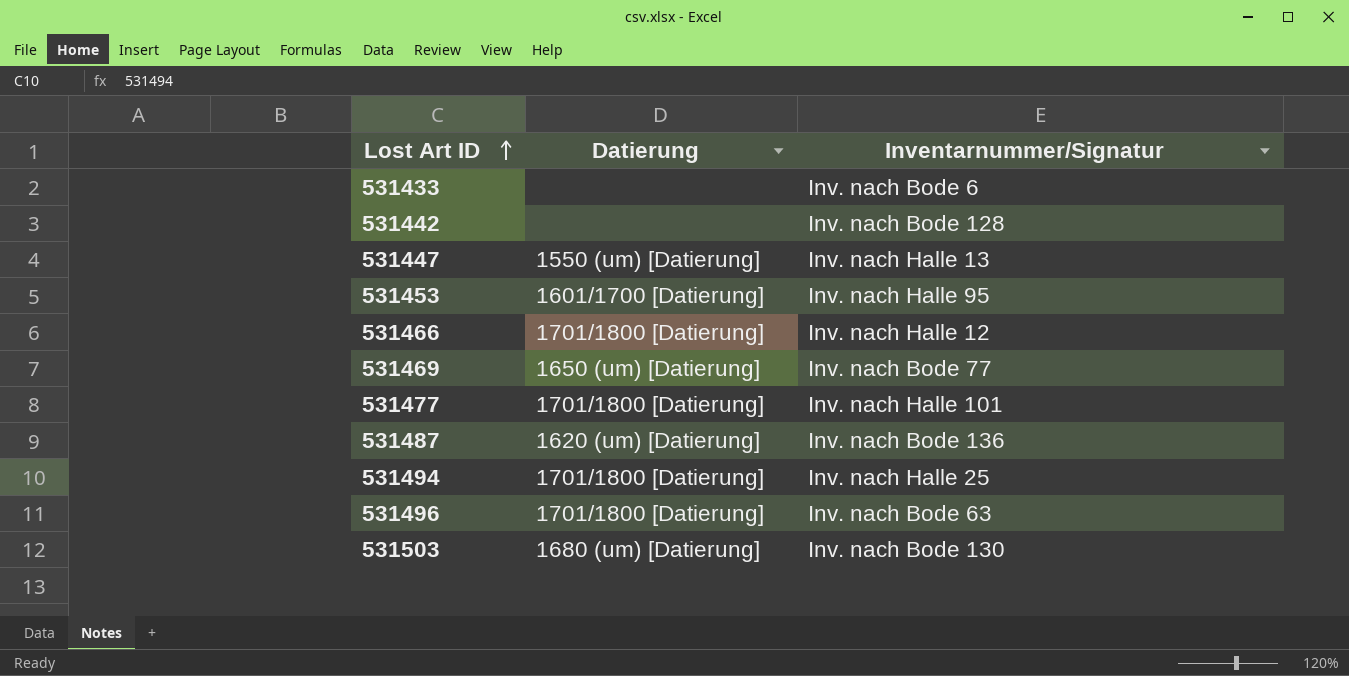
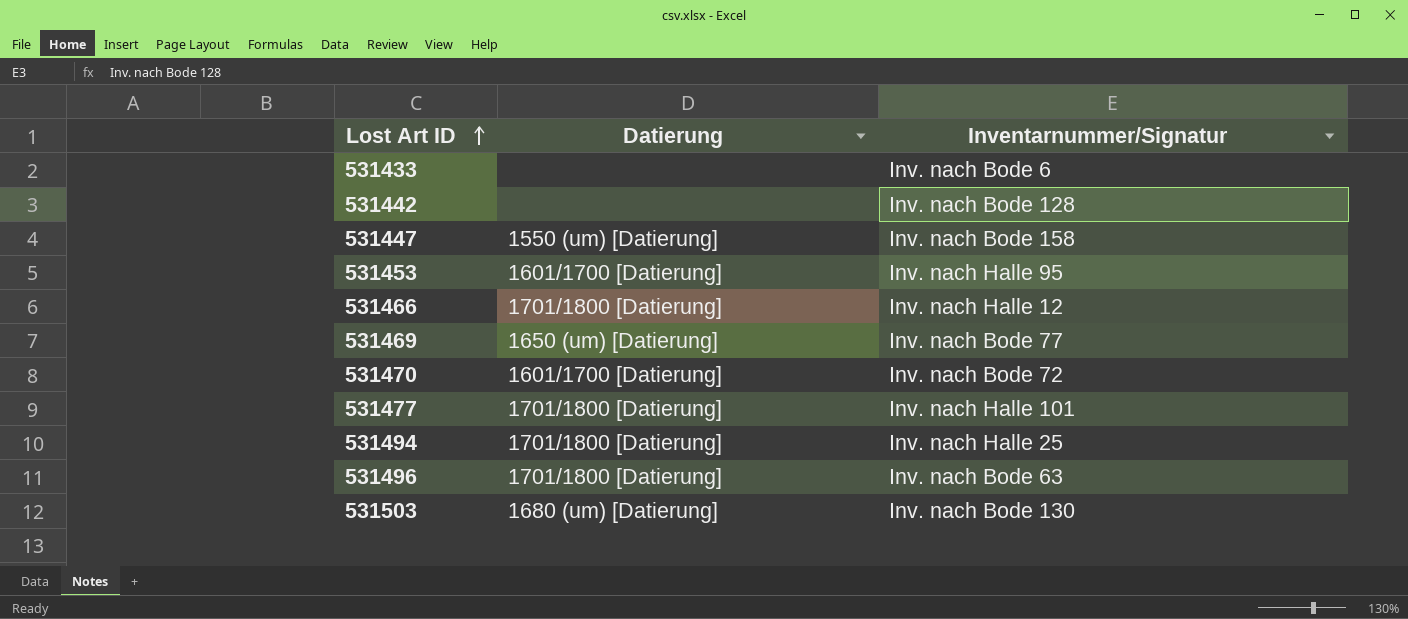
row 531487: 1620 (um) [Datierung] | Inv. nach Bode 136 -> none
531447 | Inventarnummer/Signatur: Inv. nach Halle 13 -> Inv. nach Bode 158
row 531470: none -> 1601/1700 [Datierung] | Inv. nach Bode 72

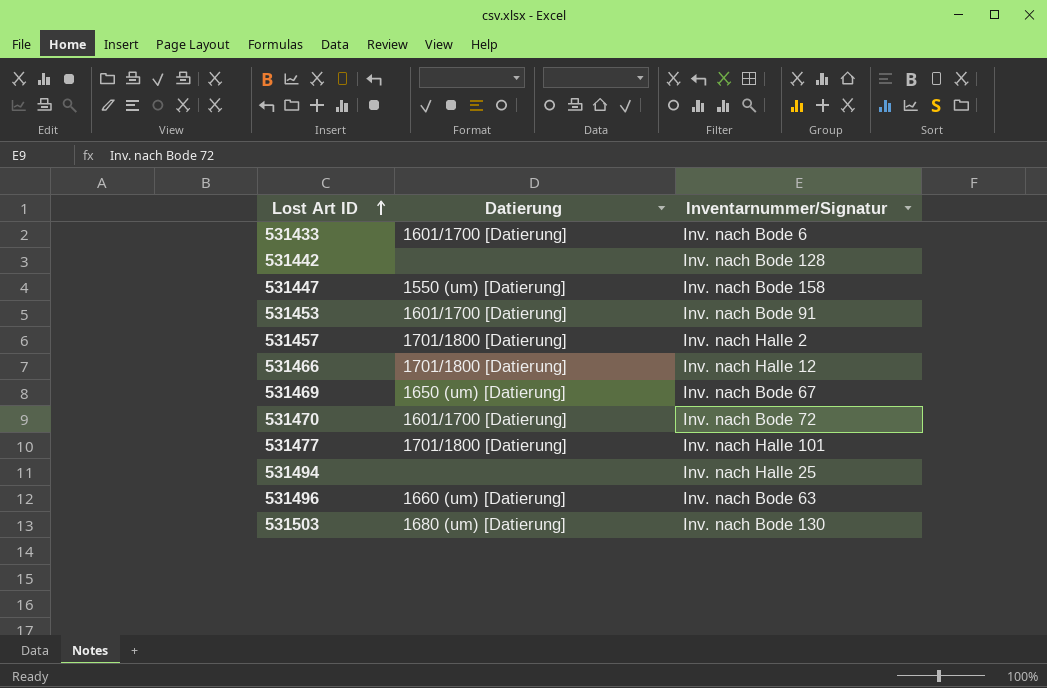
531433 | Datierung: none -> 1601/1700 [Datierung]
531453 | Inventarnummer/Signatur: Inv. nach Halle 95 -> Inv. nach Bode 91
row 531457: none -> 1701/1800 [Datierung] | Inv. nach Halle 2
531469 | Inventarnummer/Signatur: Inv. nach Bode 77 -> Inv. nach Bode 67
531494 | Datierung: 1701/1800 [Datierung] -> none
531496 | Datierung: 1701/1800 [Datierung] -> 1660 (um) [Datierung]

